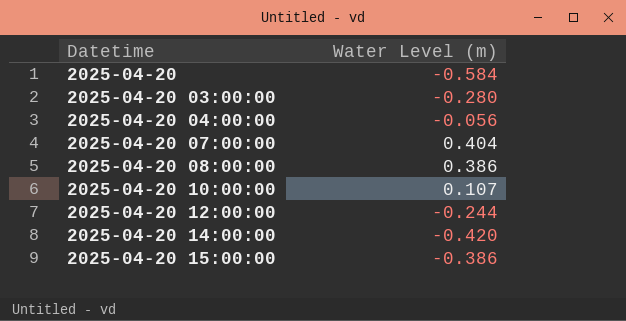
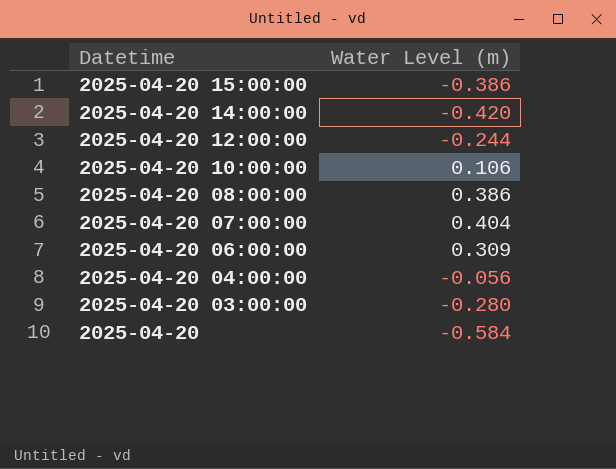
row order: Datetime ascending -> Datetime descending
2025-04-20 10:00:00 | Water Level (m): 0.107 -> 0.106
row 2025-04-20 06:00:00: none -> 0.309

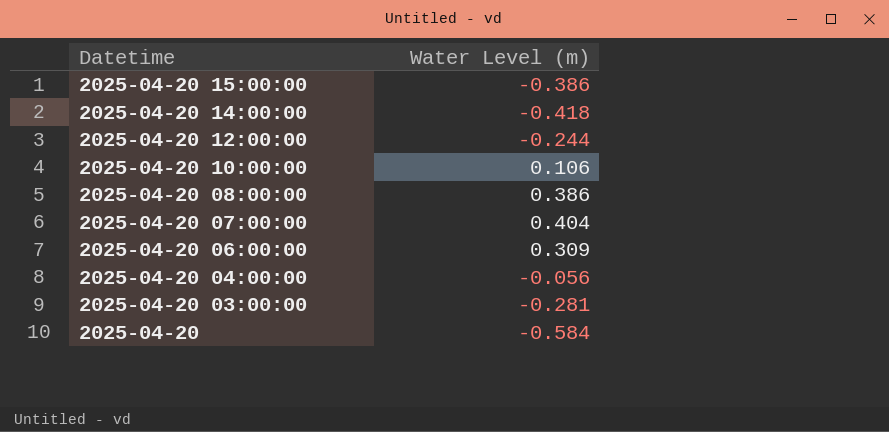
2025-04-20 14:00:00 | Water Level (m): -0.420 -> -0.418
2025-04-20 03:00:00 | Water Level (m): -0.280 -> -0.281

